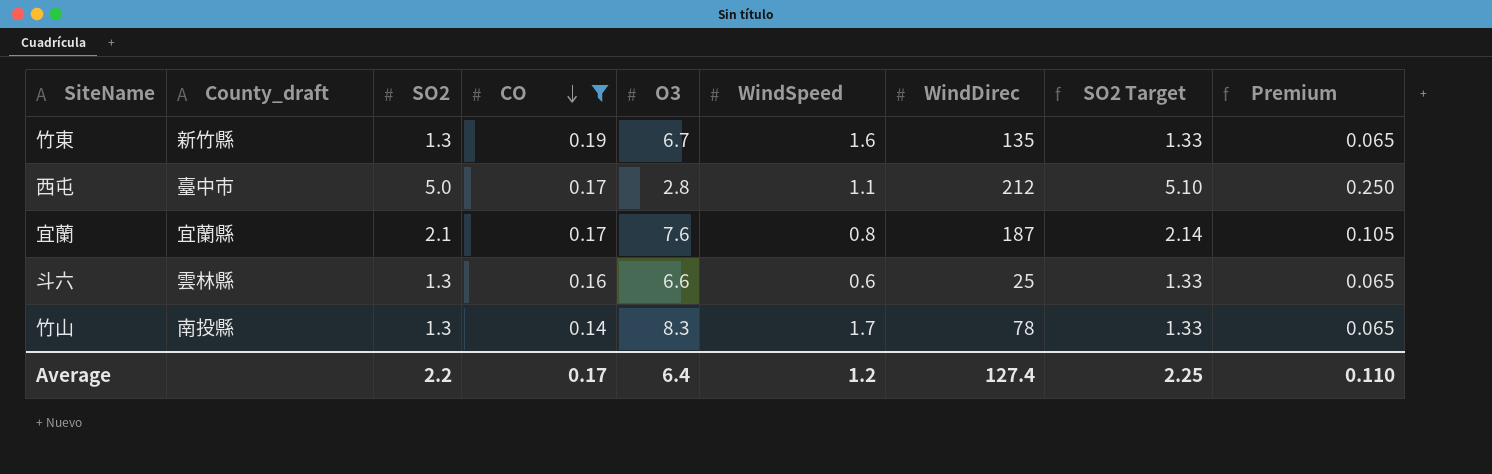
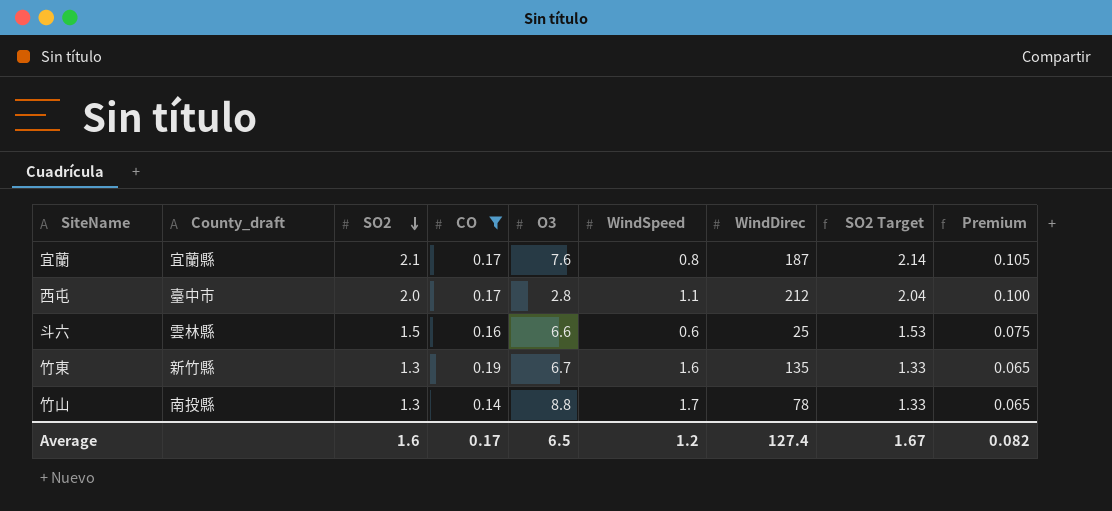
row order: CO descending -> SO2 descending
西屯 | SO2: 5.0 -> 2.0
西屯 | SO2 Target: 5.10 -> 2.04
西屯 | Premium: 0.250 -> 0.100
斗六 | SO2: 1.3 -> 1.5
斗六 | SO2 Target: 1.33 -> 1.53
斗六 | Premium: 0.065 -> 0.075
竹山 | O3: 8.3 -> 8.8
Average | SO2: 2.2 -> 1.6
Average | O3: 6.4 -> 6.5
Average | SO2 Target: 2.25 -> 1.67
Average | Premium: 0.110 -> 0.082

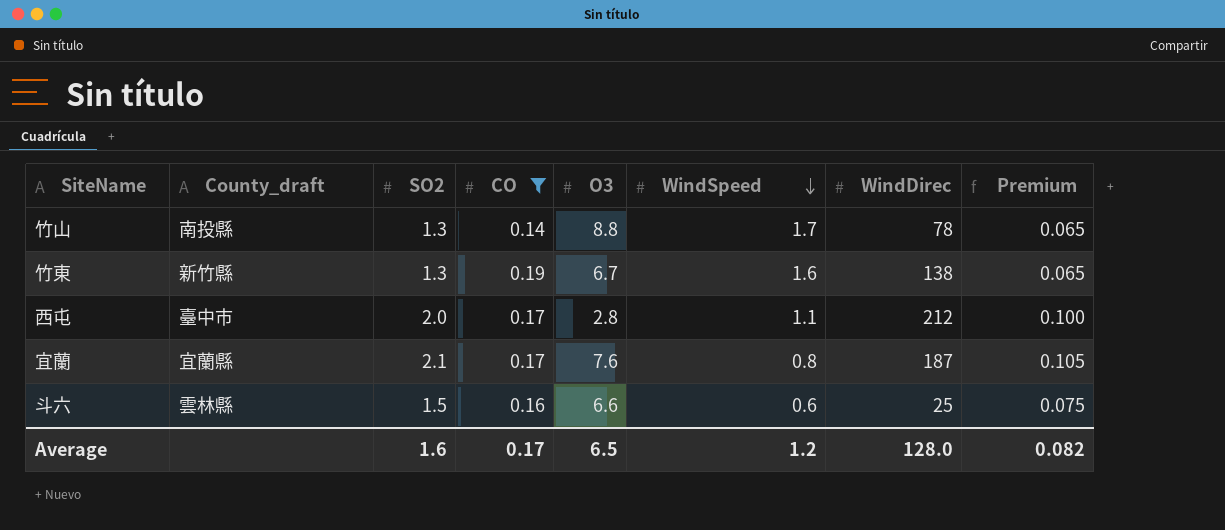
row order: SO2 descending -> WindSpeed descending
column SO2 Target | formula: [SO2] * 1.02 -> none
竹東 | WindDirec: 135 -> 138
Average | WindDirec: 127.4 -> 128.0

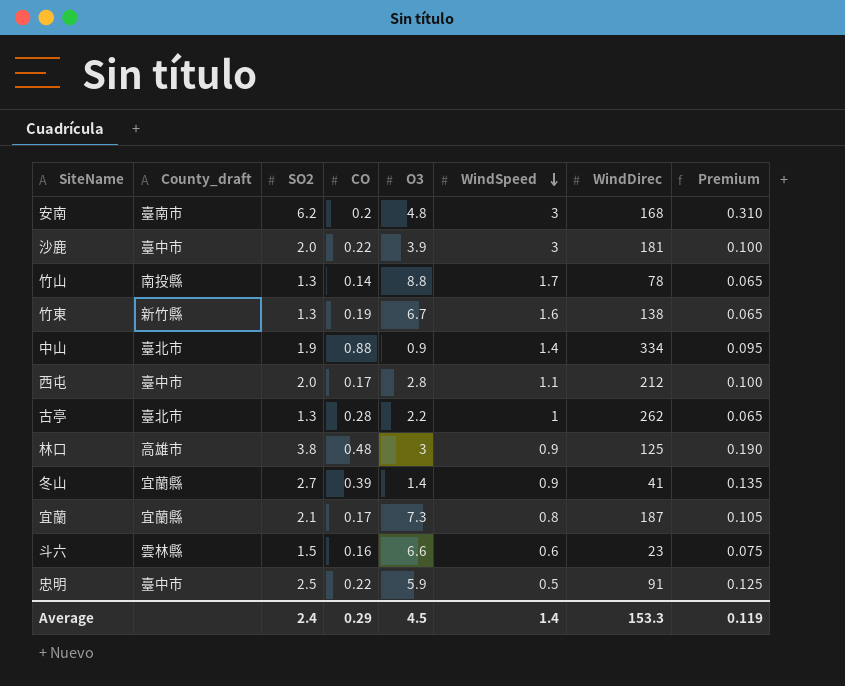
filter: CO <= 0.19 -> none
宜蘭 | O3: 7.6 -> 7.3
斗六 | WindDirec: 25 -> 23
Average | SO2: 1.6 -> 2.4
Average | CO: 0.17 -> 0.29
Average | O3: 6.5 -> 4.5
Average | WindSpeed: 1.2 -> 1.4
Average | WindDirec: 128.0 -> 153.3
Average | Premium: 0.082 -> 0.119

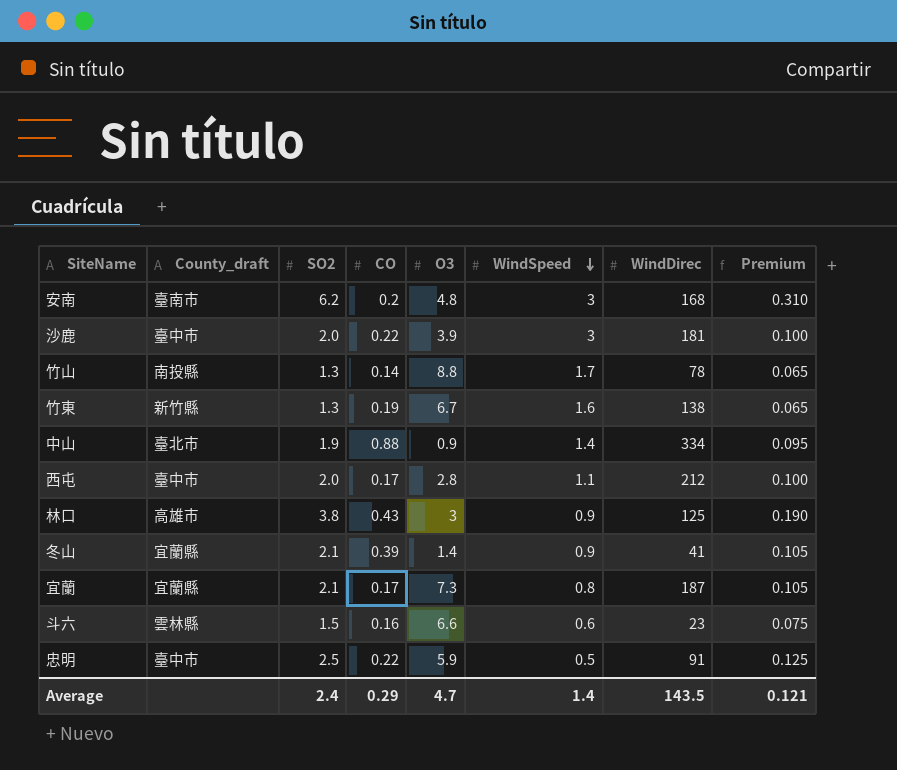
row 古亭: 臺北市 | 1.3 | 0.28 | 2.2 | 1 | 262 | 0.065 -> none
林口 | CO: 0.48 -> 0.43
冬山 | SO2: 2.7 -> 2.1
冬山 | Premium: 0.135 -> 0.105
Average | O3: 4.5 -> 4.7
Average | WindDirec: 153.3 -> 143.5
Average | Premium: 0.119 -> 0.121

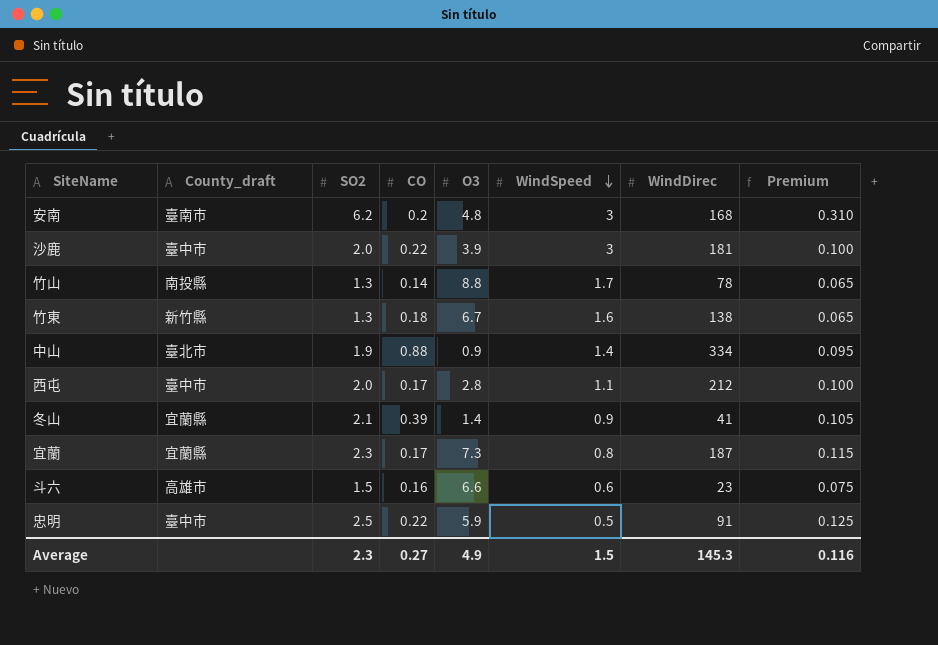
row 林口: 高雄市 | 3.8 | 0.43 | 3 | 0.9 | 125 | 0.190 -> none
竹東 | CO: 0.19 -> 0.18
宜蘭 | SO2: 2.1 -> 2.3
宜蘭 | Premium: 0.105 -> 0.115
斗六 | County_draft: 雲林縣 -> 高雄市
Average | SO2: 2.4 -> 2.3
Average | CO: 0.29 -> 0.27
Average | O3: 4.7 -> 4.9
Average | WindSpeed: 1.4 -> 1.5
Average | WindDirec: 143.5 -> 145.3
Average | Premium: 0.121 -> 0.116

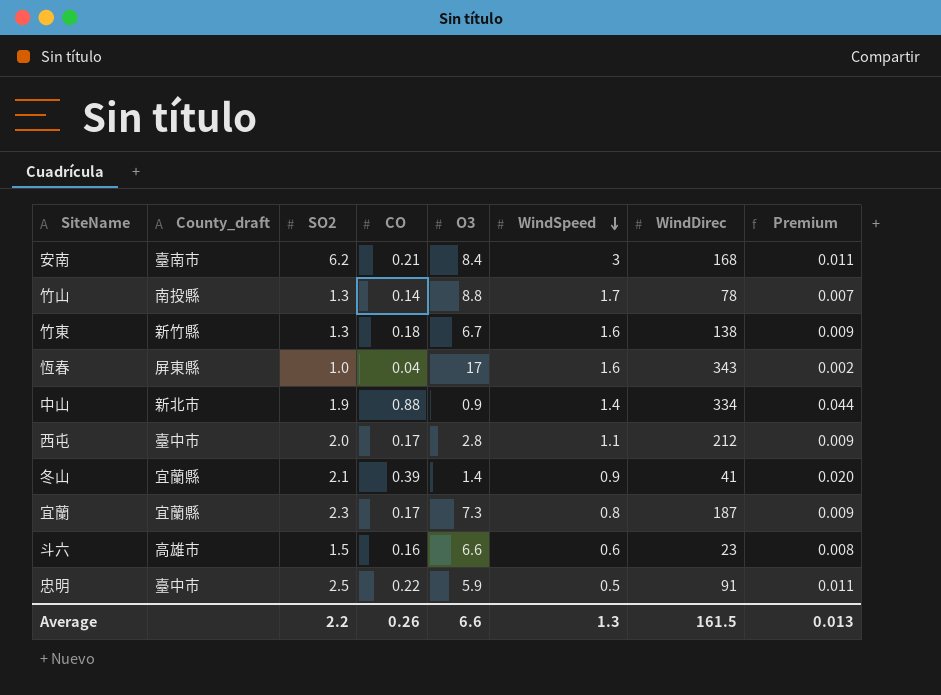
column Premium | formula: [SO2] * 0.05 -> [CO] * 0.05
row 沙鹿: 臺中市 | 2.0 | 0.22 | 3.9 | 3 | 181 | 0.100 -> none
安南 | CO: 0.2 -> 0.21
安南 | O3: 4.8 -> 8.4
row 恆春: none -> 屏東縣 | 1.0 | 0.04 | 17 | 1.6 | 343 | 0.002
中山 | County_draft: 臺北市 -> 新北市
Average | SO2: 2.3 -> 2.2
Average | CO: 0.27 -> 0.26
Average | O3: 4.9 -> 6.6
Average | WindSpeed: 1.5 -> 1.3
Average | WindDirec: 145.3 -> 161.5
Average | Premium: 0.116 -> 0.013

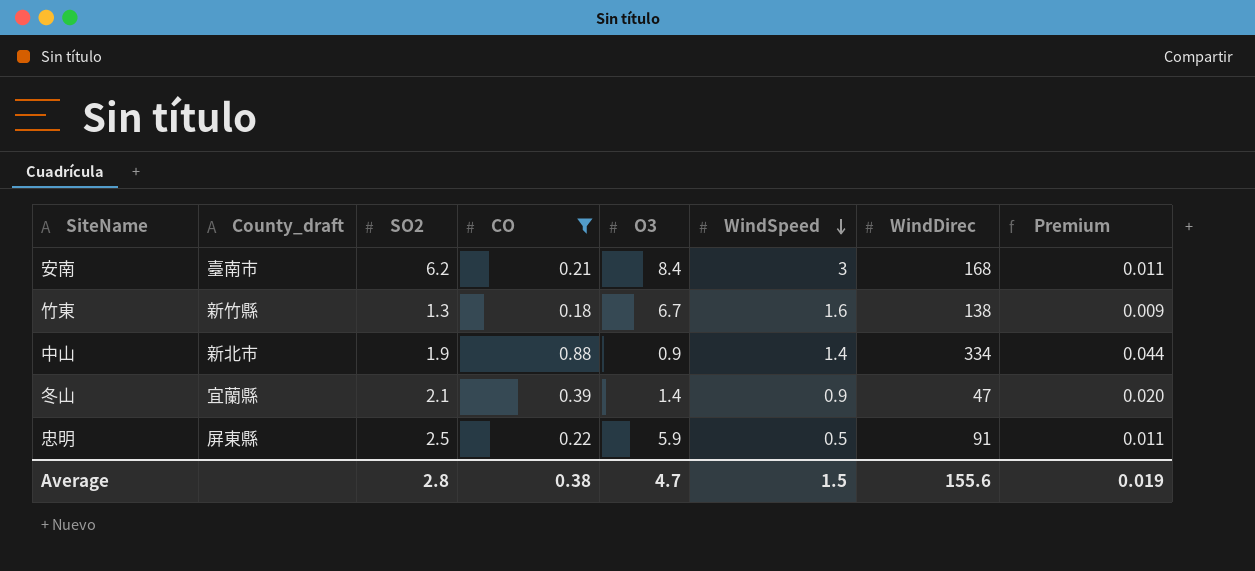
filter: none -> CO >= 0.18
冬山 | WindDirec: 41 -> 47
忠明 | County_draft: 臺中市 -> 屏東縣
Average | SO2: 2.2 -> 2.8
Average | CO: 0.26 -> 0.38
Average | O3: 6.6 -> 4.7
Average | WindSpeed: 1.3 -> 1.5
Average | WindDirec: 161.5 -> 155.6
Average | Premium: 0.013 -> 0.019

